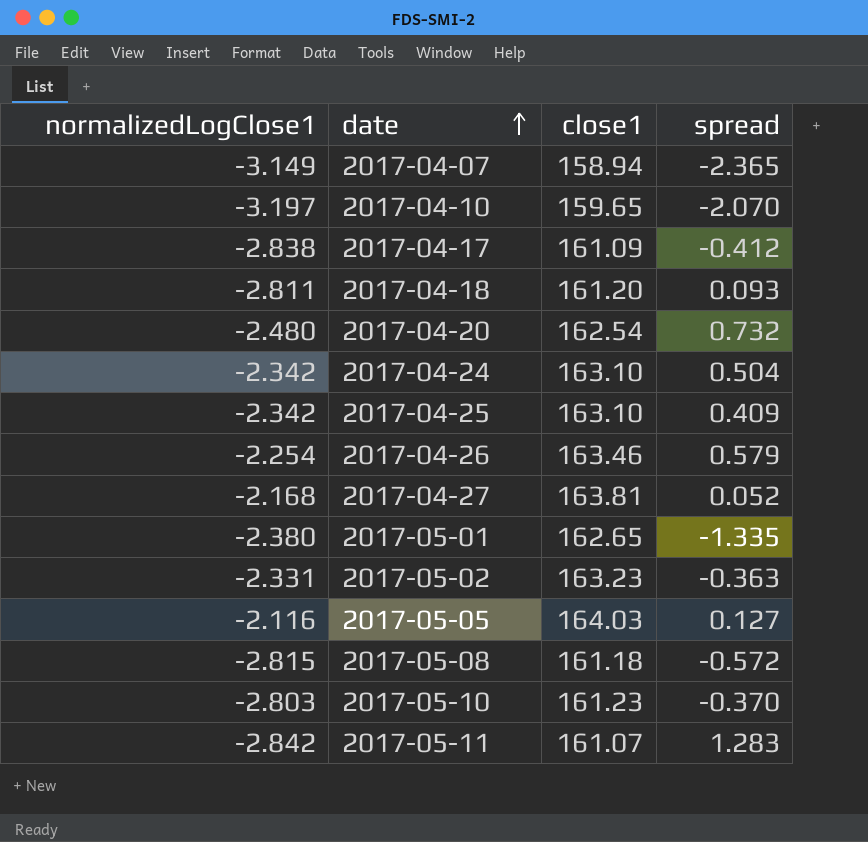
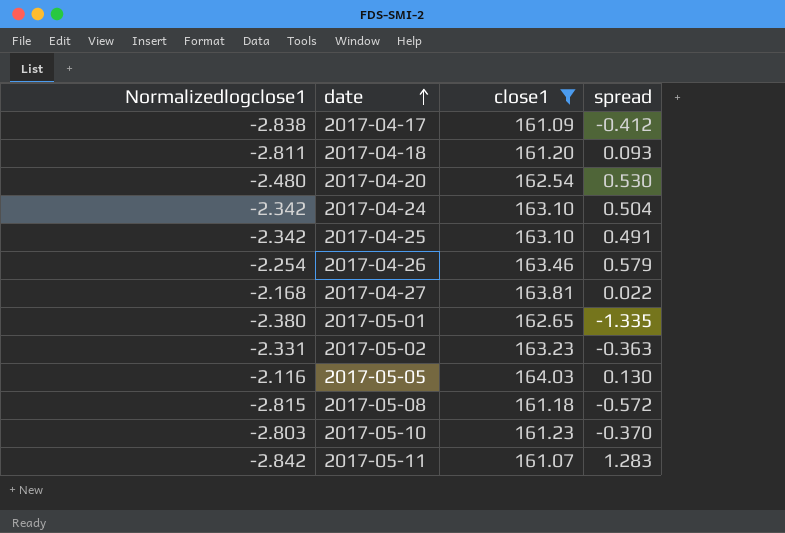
filter: none -> close1 >= 161.07
column name: normalizedLogClose1 -> Normalizedlogclose1
2017-04-20 | spread: 0.732 -> 0.530
2017-04-25 | spread: 0.409 -> 0.491
2017-04-27 | spread: 0.052 -> 0.022
2017-05-05 | spread: 0.127 -> 0.130

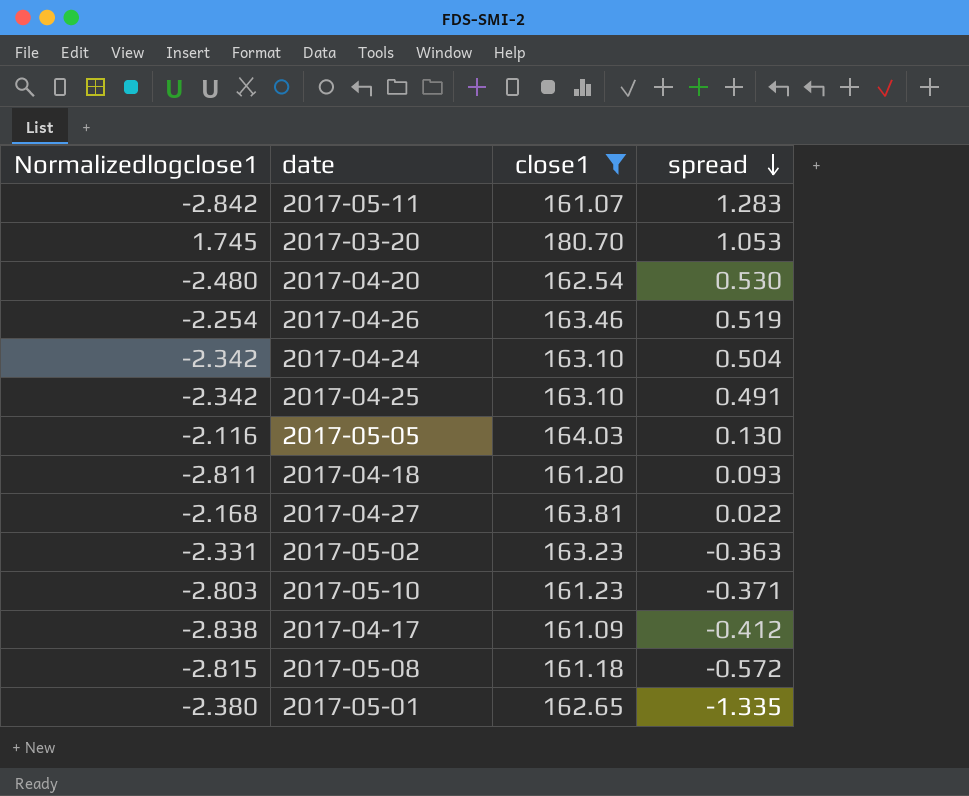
row order: date ascending -> spread descending
row 2017-03-20: none -> 1.745 | 180.70 | 1.053
2017-04-26 | spread: 0.579 -> 0.519
2017-05-10 | spread: -0.370 -> -0.371

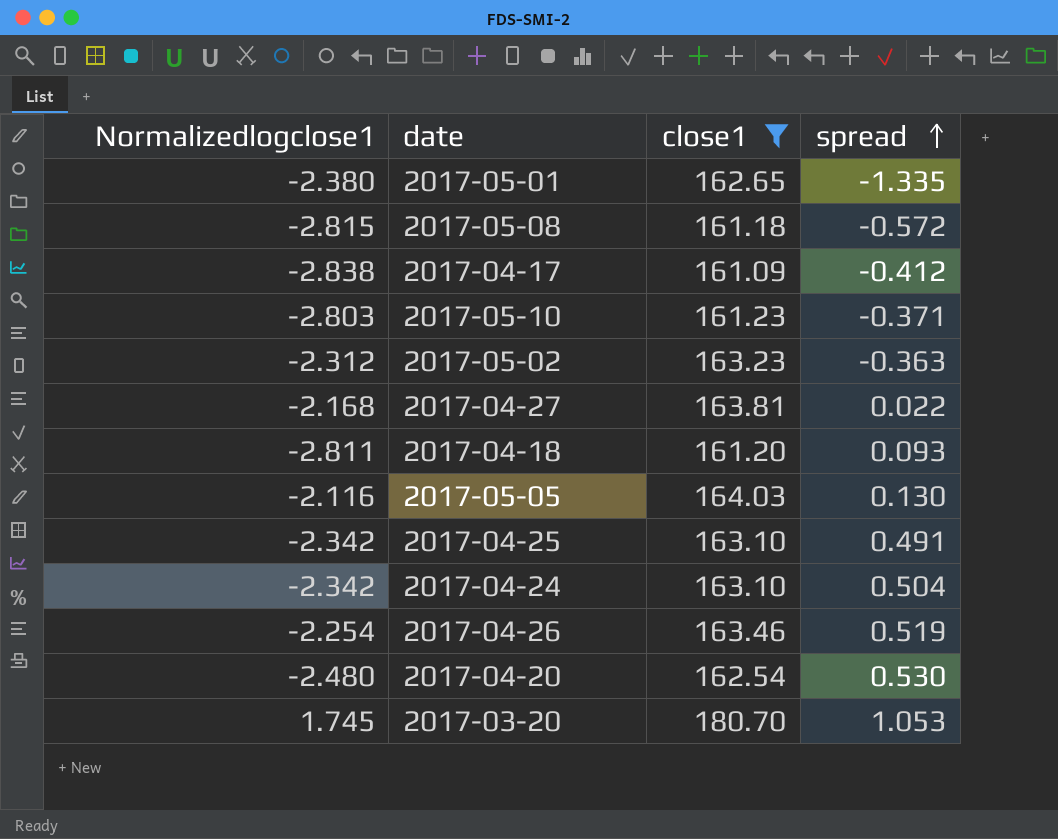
row order: spread descending -> spread ascending
row 2017-05-11: -2.842 | 161.07 | 1.283 -> none
2017-05-02 | Normalizedlogclose1: -2.331 -> -2.312

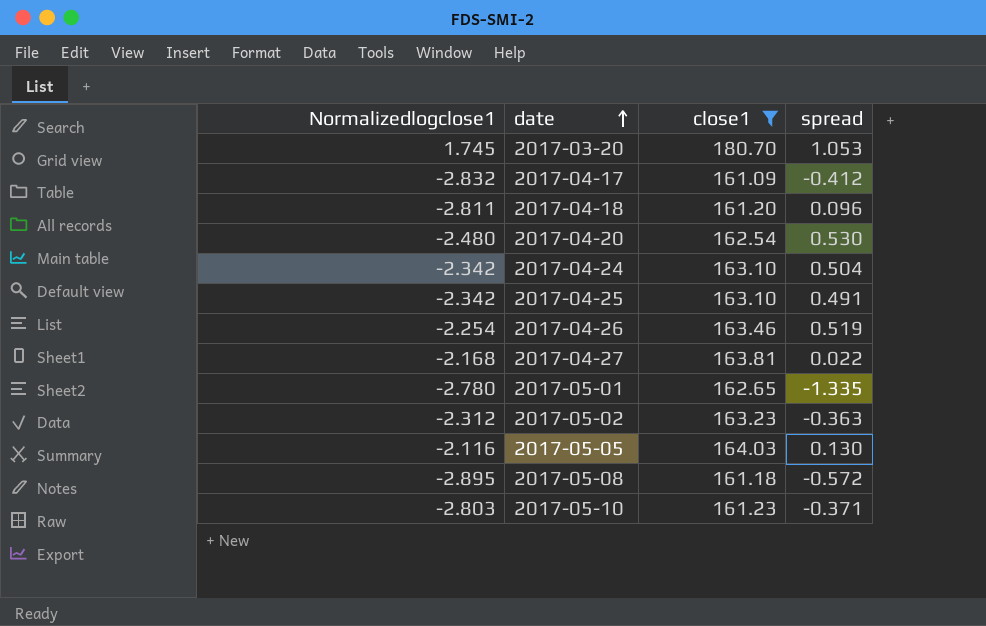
row order: spread ascending -> date ascending
2017-04-17 | Normalizedlogclose1: -2.838 -> -2.832
2017-04-18 | spread: 0.093 -> 0.096
2017-05-01 | Normalizedlogclose1: -2.380 -> -2.780
2017-05-08 | Normalizedlogclose1: -2.815 -> -2.895

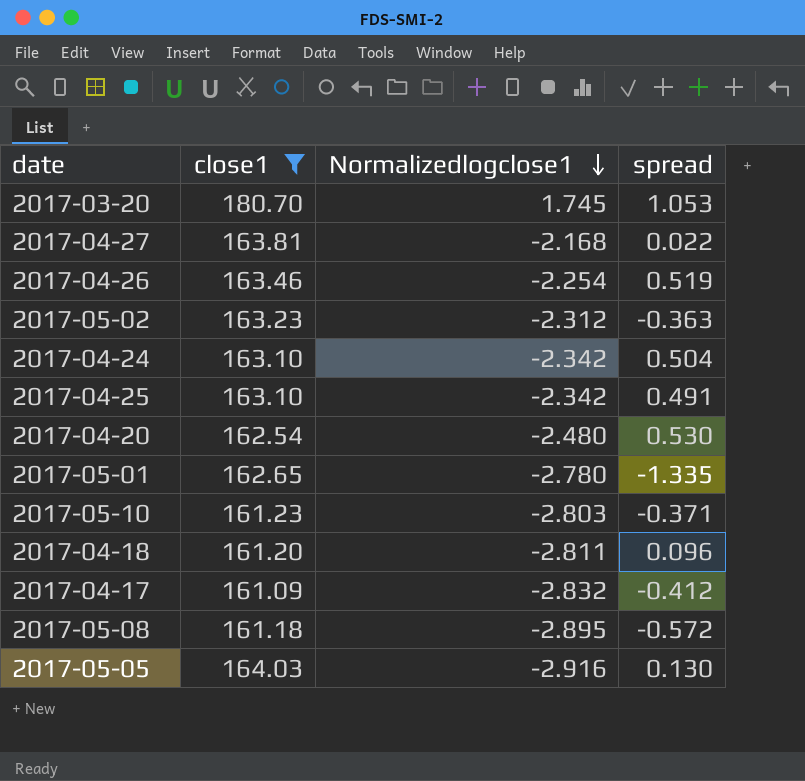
row order: date ascending -> Normalizedlogclose1 descending
column Normalizedlogclose1 | position: 1 -> 3
2017-05-05 | Normalizedlogclose1: -2.116 -> -2.916

